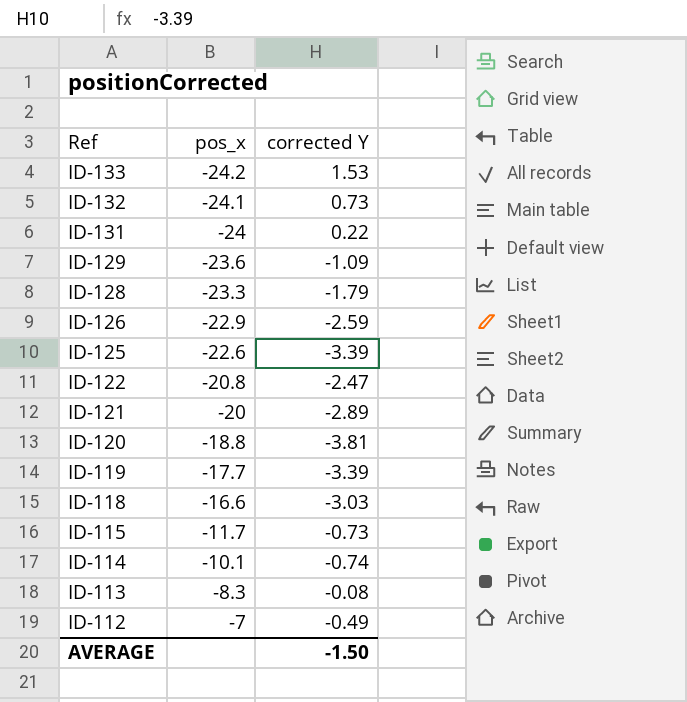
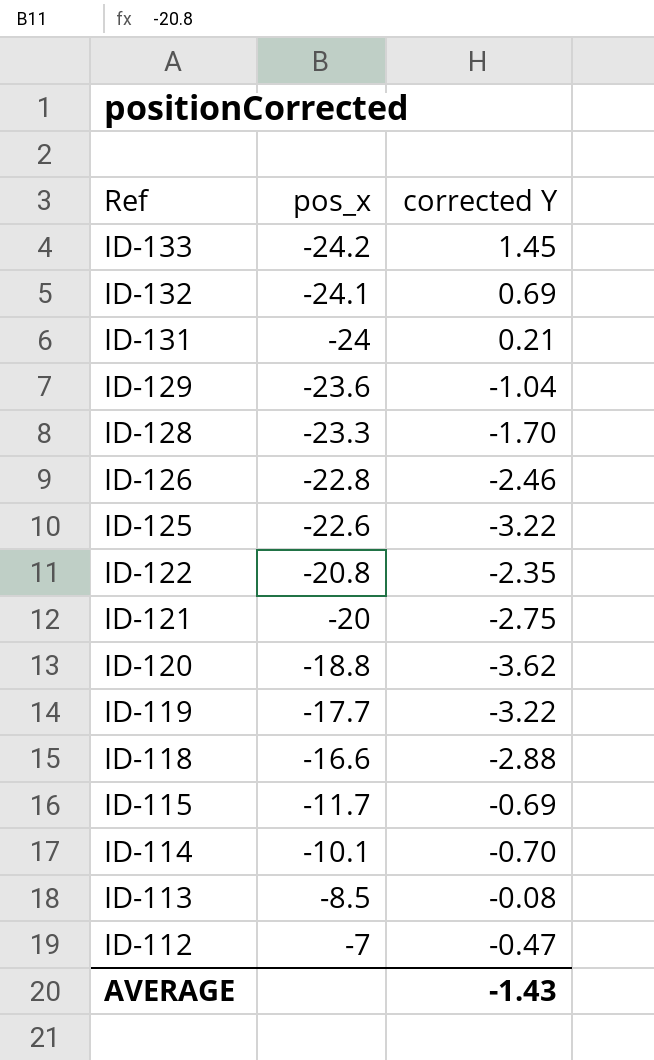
ID-133 | corrected Y: 1.53 -> 1.45
ID-132 | corrected Y: 0.73 -> 0.69
ID-131 | corrected Y: 0.22 -> 0.21
ID-129 | corrected Y: -1.09 -> -1.04
ID-128 | corrected Y: -1.79 -> -1.70
ID-126 | pos_x: -22.9 -> -22.8
ID-126 | corrected Y: -2.59 -> -2.46
ID-125 | corrected Y: -3.39 -> -3.22
ID-122 | corrected Y: -2.47 -> -2.35
ID-121 | corrected Y: -2.89 -> -2.75
ID-120 | corrected Y: -3.81 -> -3.62
ID-119 | corrected Y: -3.39 -> -3.22
ID-118 | corrected Y: -3.03 -> -2.88
ID-115 | corrected Y: -0.73 -> -0.69
ID-114 | corrected Y: -0.74 -> -0.70
ID-113 | pos_x: -8.3 -> -8.5
ID-112 | corrected Y: -0.49 -> -0.47
AVERAGE | corrected Y: -1.50 -> -1.43

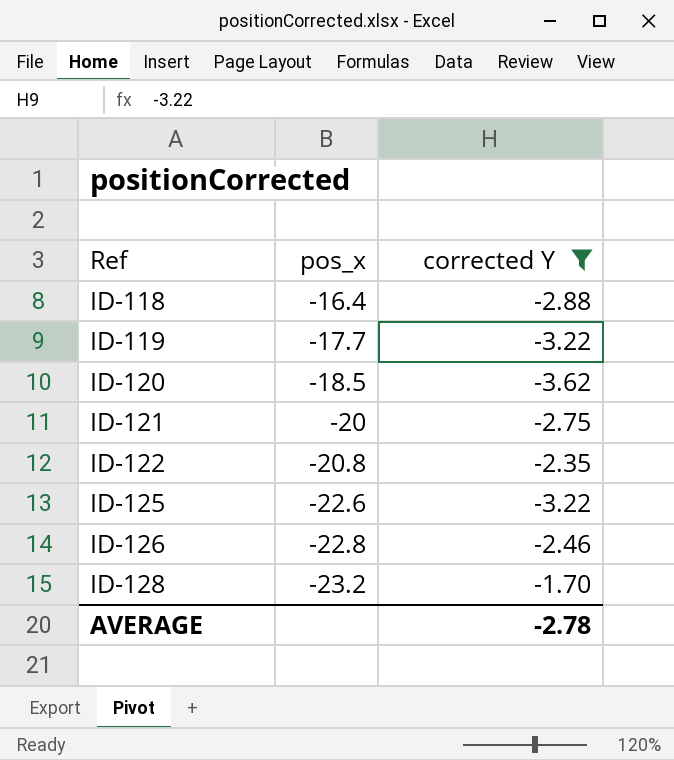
filter: none -> corrected Y <= -1.70
row order: Ref descending -> Ref ascending
ID-118 | pos_x: -16.6 -> -16.4
ID-120 | pos_x: -18.8 -> -18.5
ID-128 | pos_x: -23.3 -> -23.2
AVERAGE | corrected Y: -1.43 -> -2.78

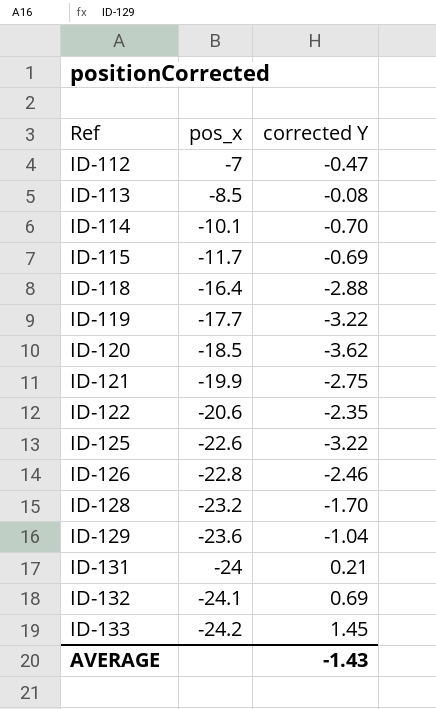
filter: corrected Y <= -1.70 -> none
ID-121 | pos_x: -20 -> -19.9
ID-122 | pos_x: -20.8 -> -20.6
AVERAGE | corrected Y: -2.78 -> -1.43

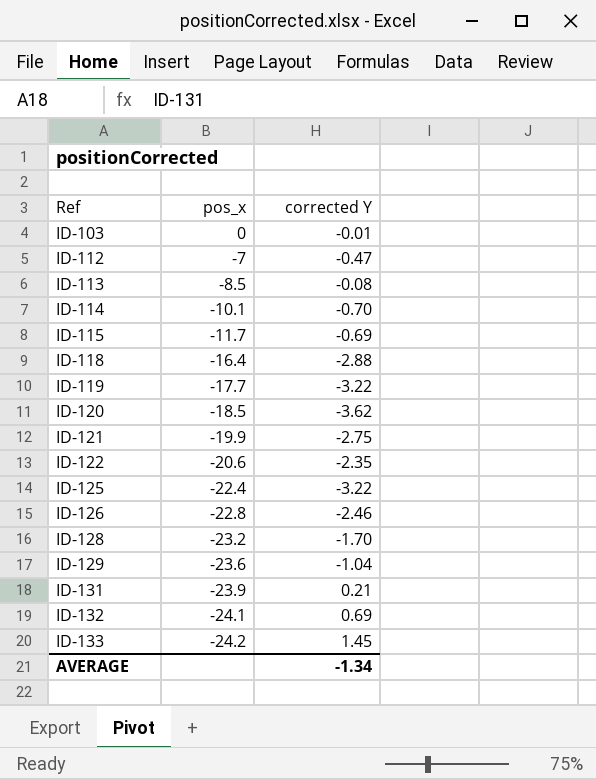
row ID-103: none -> 0 | -0.01
ID-125 | pos_x: -22.6 -> -22.4
ID-131 | pos_x: -24 -> -23.9
AVERAGE | corrected Y: -1.43 -> -1.34

